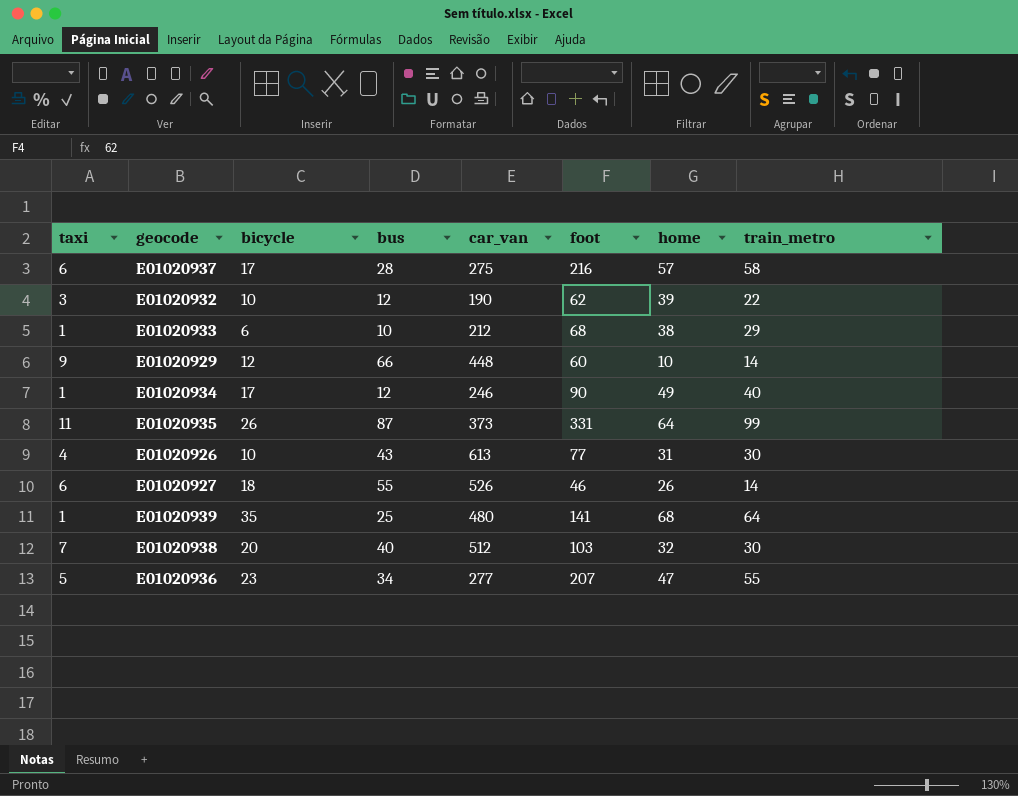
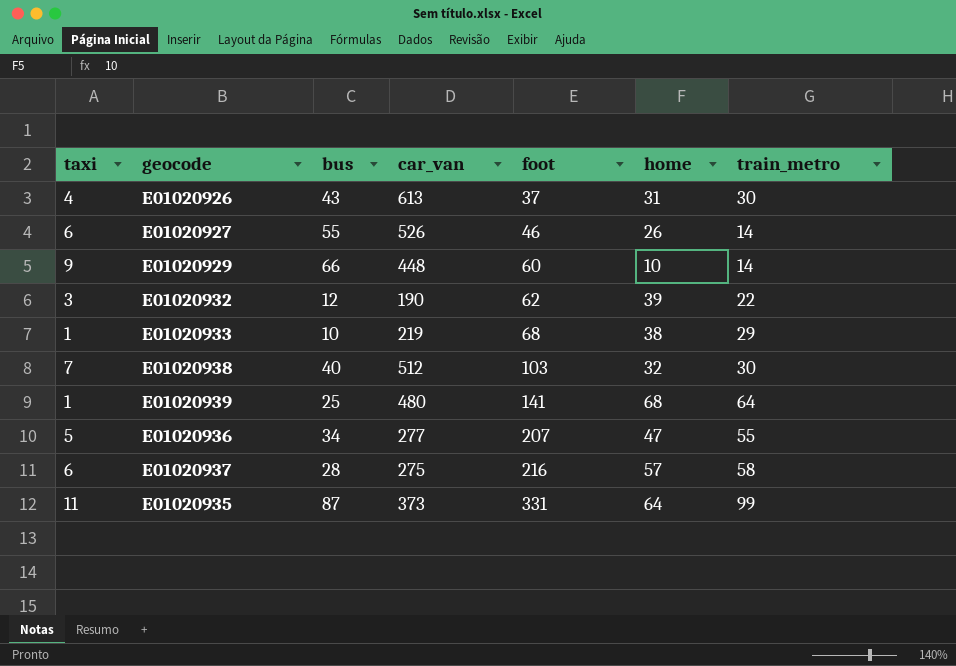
row order: none -> foot ascending
column bicycle | position: 3 -> none
row E01020934: 1 | 17 | 12 | 246 | 90 | 49 | 40 -> none
E01020926 | foot: 77 -> 37
E01020933 | car_van: 212 -> 219

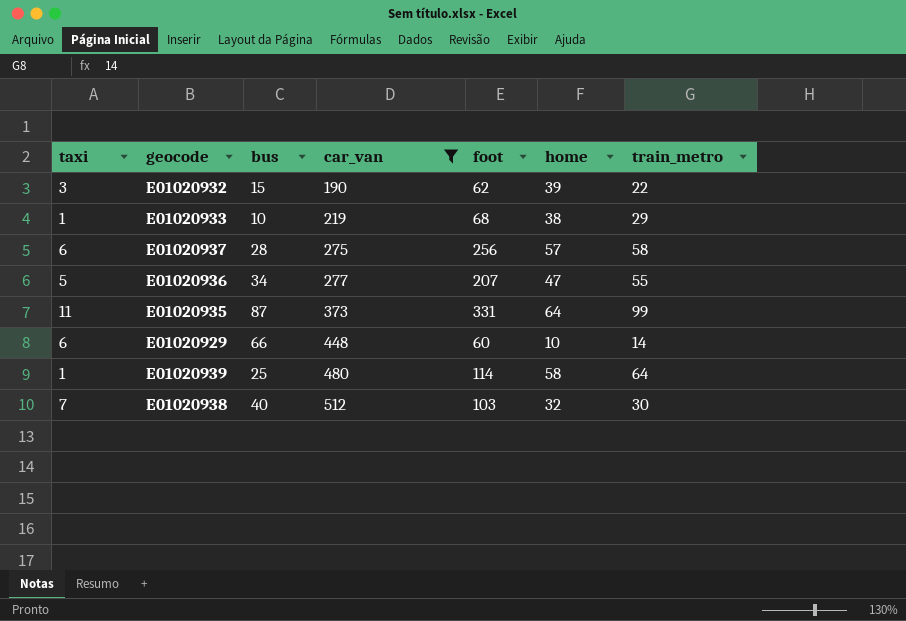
filter: none -> car_van <= 512
row order: foot ascending -> car_van ascending
E01020932 | bus: 12 -> 15
E01020937 | foot: 216 -> 256
E01020929 | taxi: 9 -> 6
E01020939 | foot: 141 -> 114
E01020939 | home: 68 -> 58

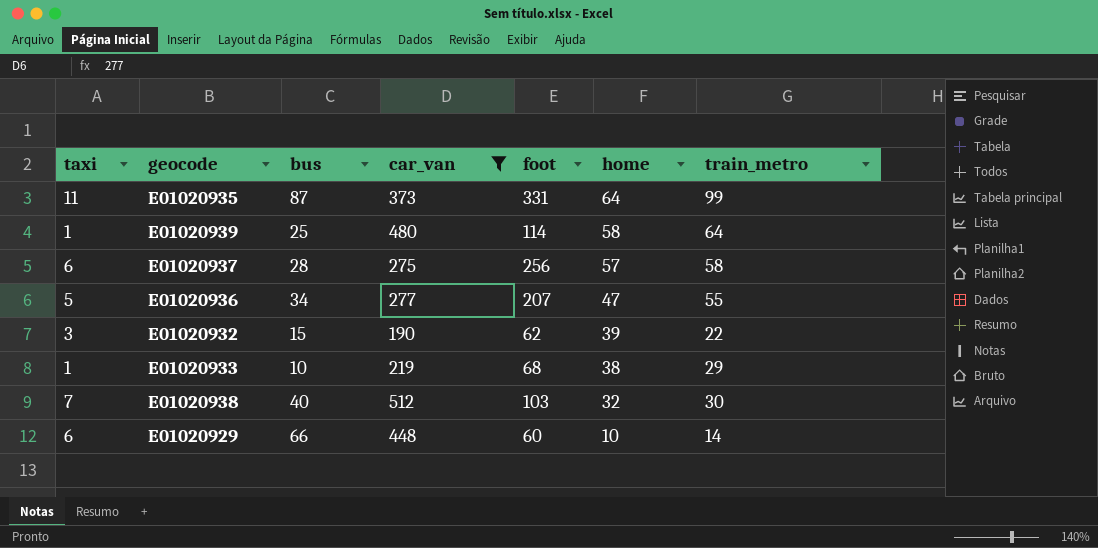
row order: car_van ascending -> home descending

